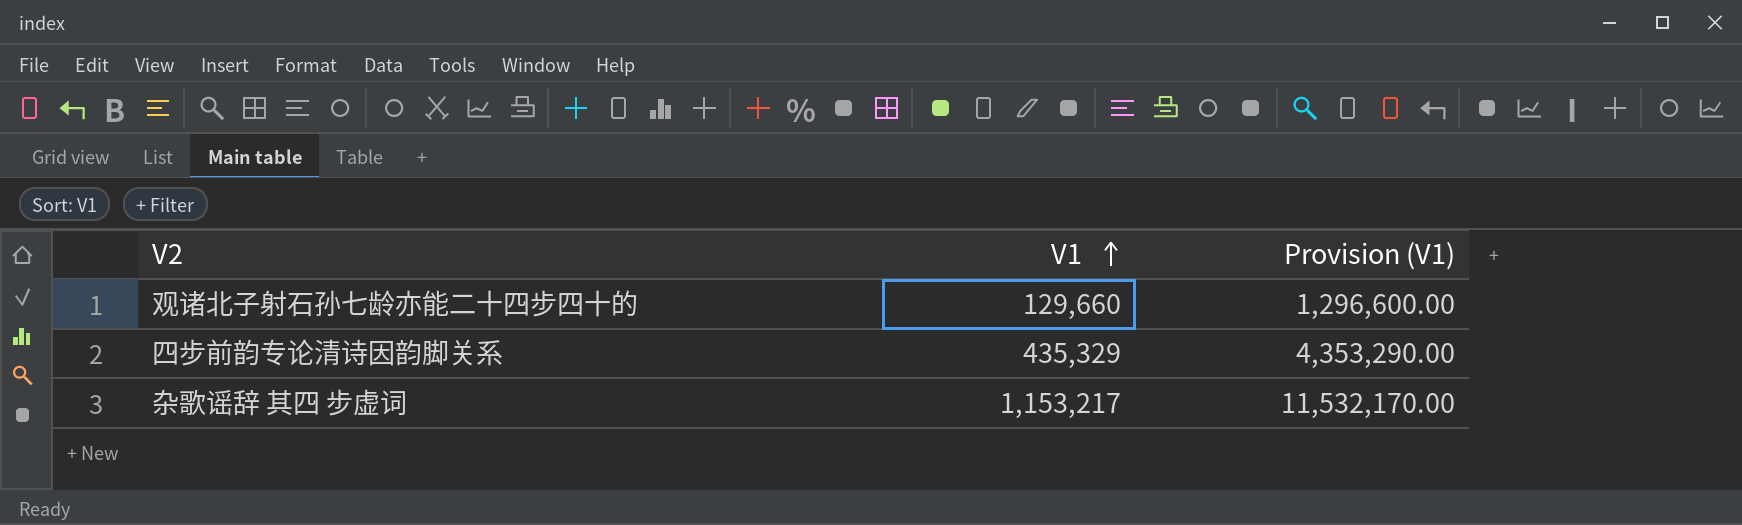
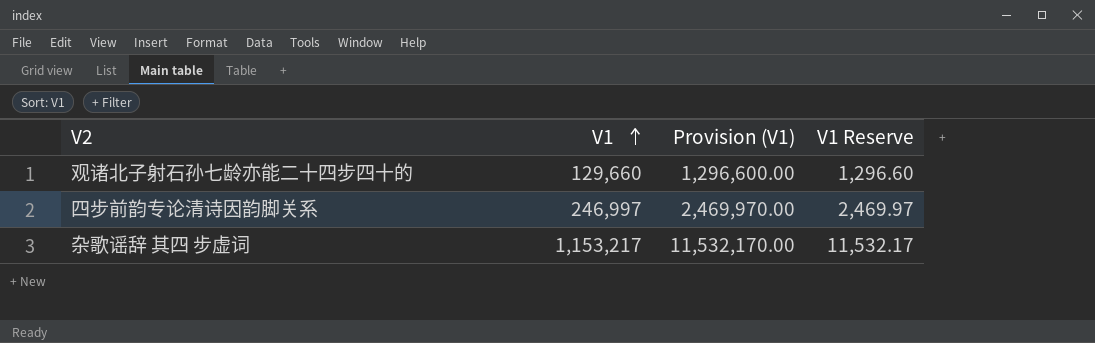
column V1 Reserve | formula: none -> [V1] * 0.01
四步前韵专论清诗因韵脚关系 | V1: 435,329 -> 246,997
四步前韵专论清诗因韵脚关系 | Provision (V1): 4,353,290.00 -> 2,469,970.00

